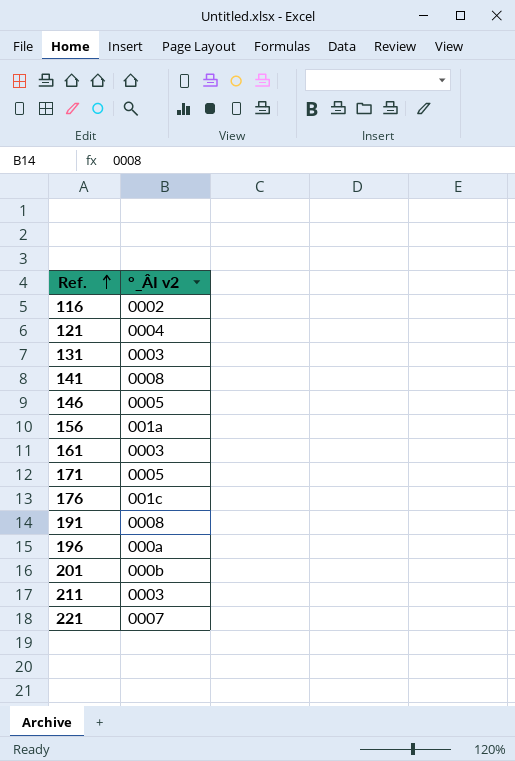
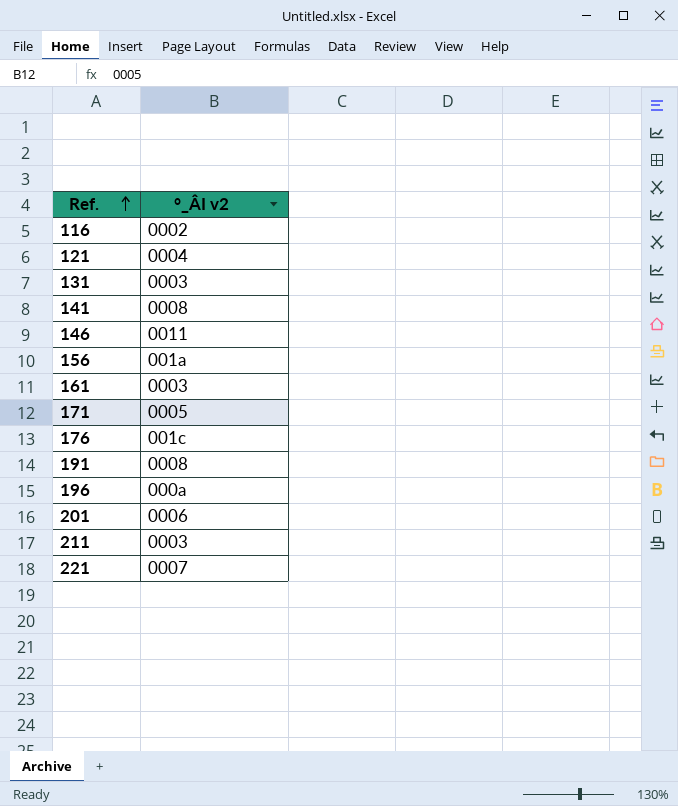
146 | °_ÂI v2: 0005 -> 0011
201 | °_ÂI v2: 000b -> 0006

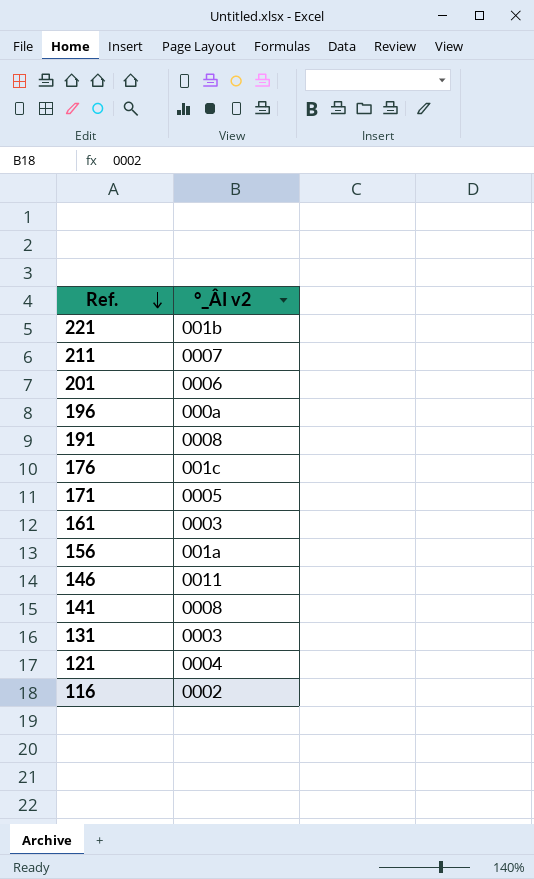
row order: Ref. ascending -> Ref. descending
221 | °_ÂI v2: 0007 -> 001b
211 | °_ÂI v2: 0003 -> 0007

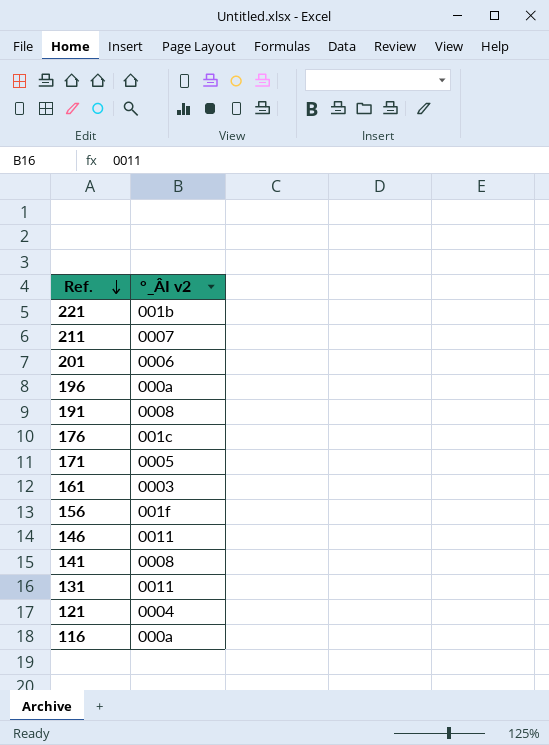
156 | °_ÂI v2: 001a -> 001f
131 | °_ÂI v2: 0003 -> 0011
116 | °_ÂI v2: 0002 -> 000a

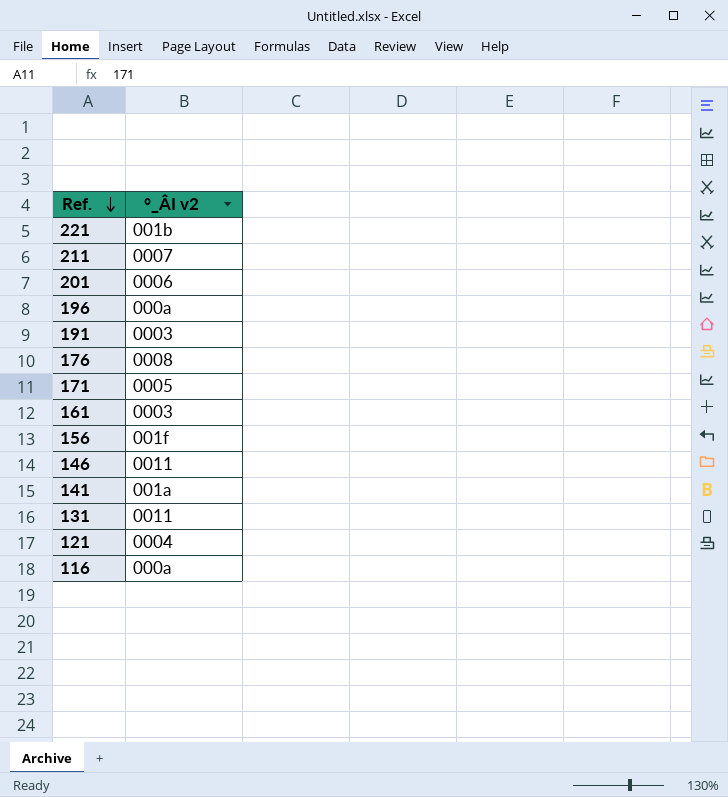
191 | °_ÂI v2: 0008 -> 0003
176 | °_ÂI v2: 001c -> 0008
141 | °_ÂI v2: 0008 -> 001a

